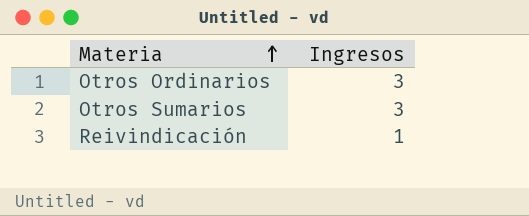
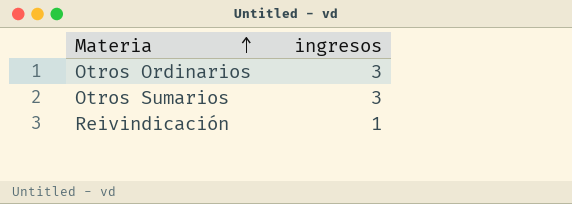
column name: Ingresos -> ingresos

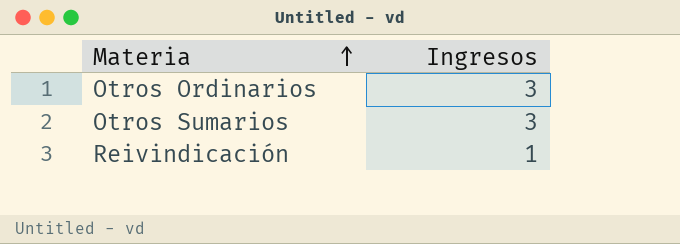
column name: ingresos -> Ingresos

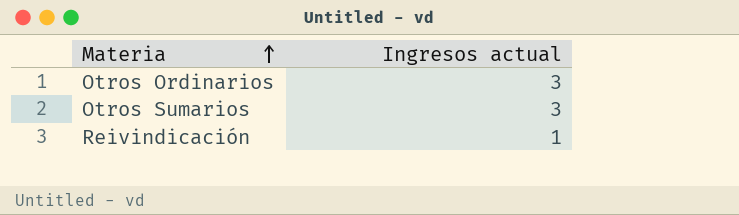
column name: Ingresos -> Ingresos actual

